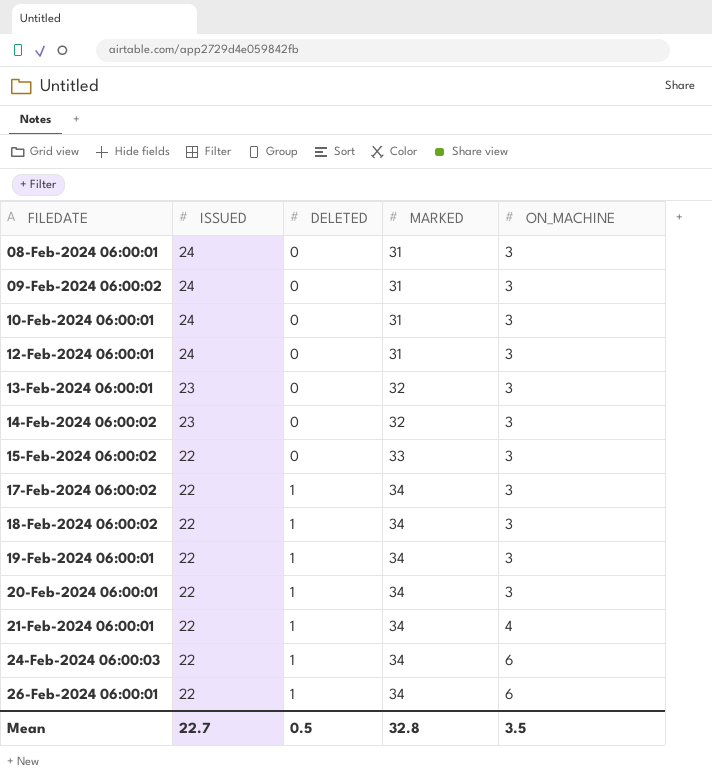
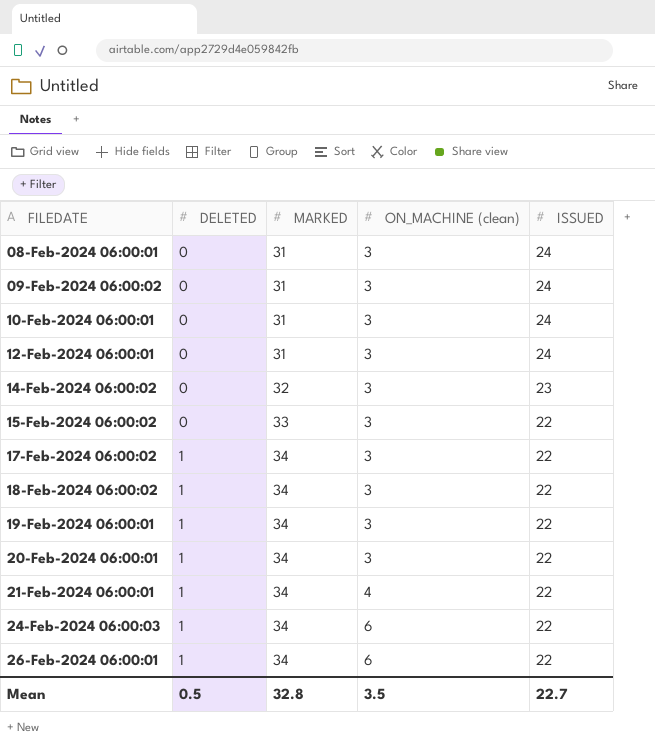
column name: ON_MACHINE -> ON_MACHINE (clean)
column ISSUED | position: 2 -> 5
row 13-Feb-2024 06:00:01: 23 | 0 | 32 | 3 -> none

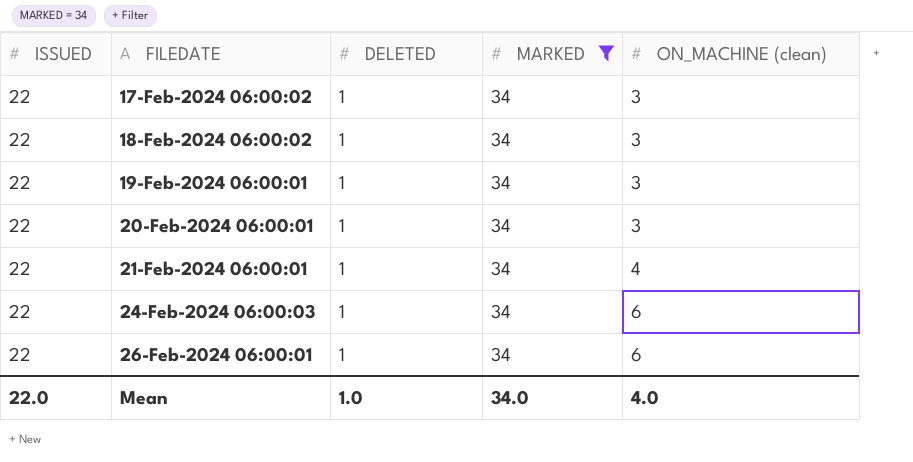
filter: none -> MARKED = 34
column ISSUED | position: 5 -> 1
Mean | ISSUED: 22.7 -> 22.0
Mean | DELETED: 0.5 -> 1.0
Mean | MARKED: 32.8 -> 34.0
Mean | ON_MACHINE (clean): 3.5 -> 4.0

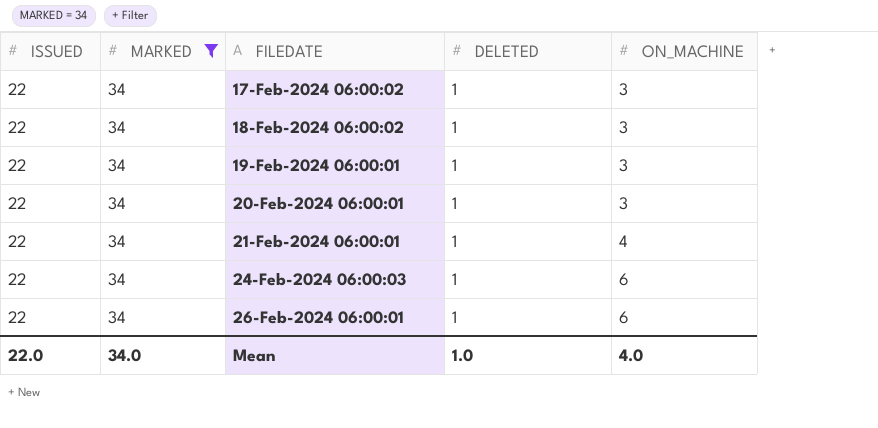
column MARKED | position: 4 -> 2
column name: ON_MACHINE (clean) -> ON_MACHINE

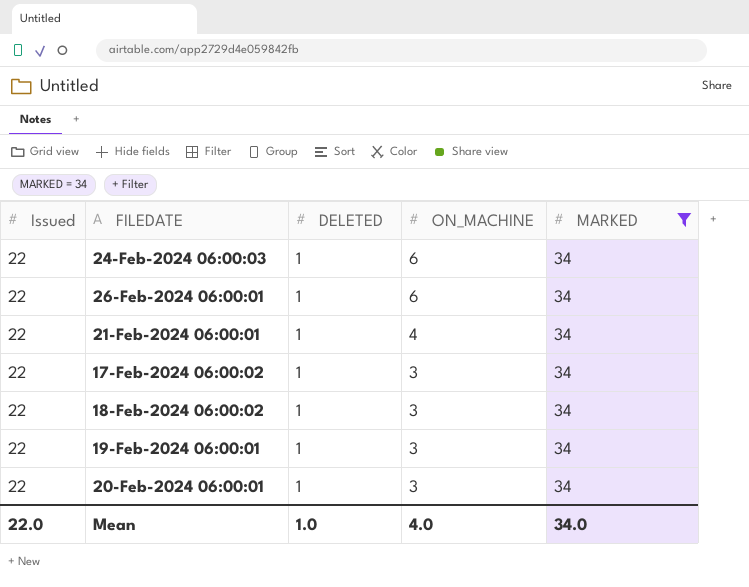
row order: FILEDATE ascending -> ON_MACHINE descending
column name: ISSUED -> Issued
column MARKED | position: 2 -> 5

